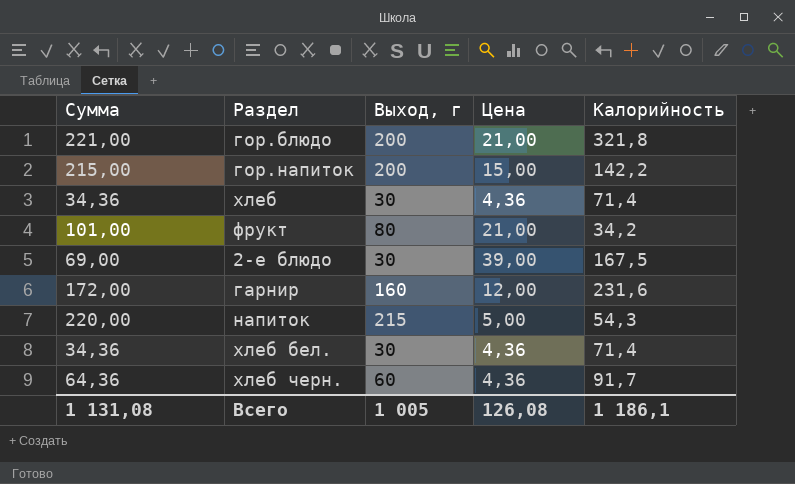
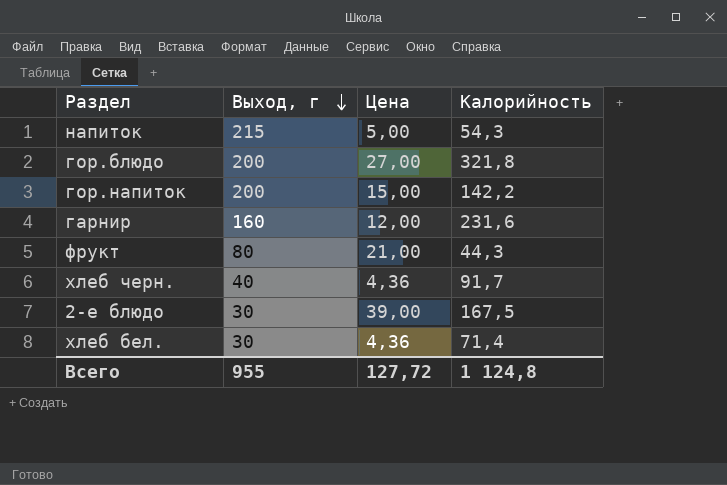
row order: none -> Выход, г descending
column Сумма | formula: [Выход, г] + [Цена] -> none
row хлеб: 34,36 | 30 | 4,36 | 71,4 -> none
гор.блюдо | Цена: 21,00 -> 27,00
фрукт | Калорийность: 34,2 -> 44,3
хлеб черн. | Выход, г: 60 -> 40
Всего | Выход, г: 1 005 -> 955
Всего | Цена: 126,08 -> 127,72
Всего | Калорийность: 1 186,1 -> 1 124,8

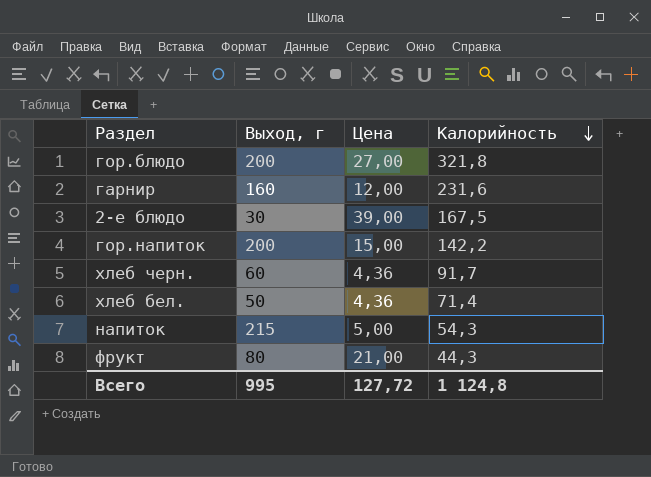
row order: Выход, г descending -> Калорийность descending
хлеб черн. | Выход, г: 40 -> 60
хлеб бел. | Выход, г: 30 -> 50
Всего | Выход, г: 955 -> 995

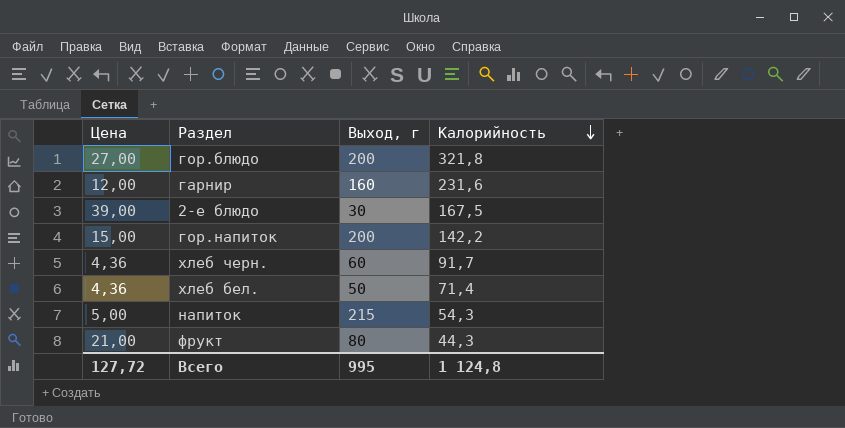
column Цена | position: 3 -> 1

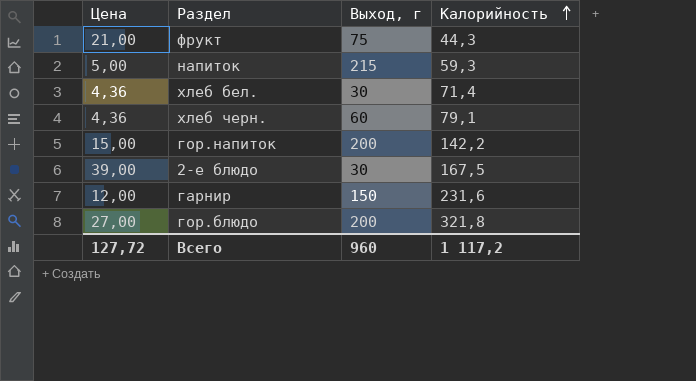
row order: Калорийность descending -> Калорийность ascending
фрукт | Выход, г: 80 -> 75
напиток | Калорийность: 54,3 -> 59,3
хлеб бел. | Выход, г: 50 -> 30
хлеб черн. | Калорийность: 91,7 -> 79,1
гарнир | Выход, г: 160 -> 150
Всего | Выход, г: 995 -> 960
Всего | Калорийность: 1 124,8 -> 1 117,2

